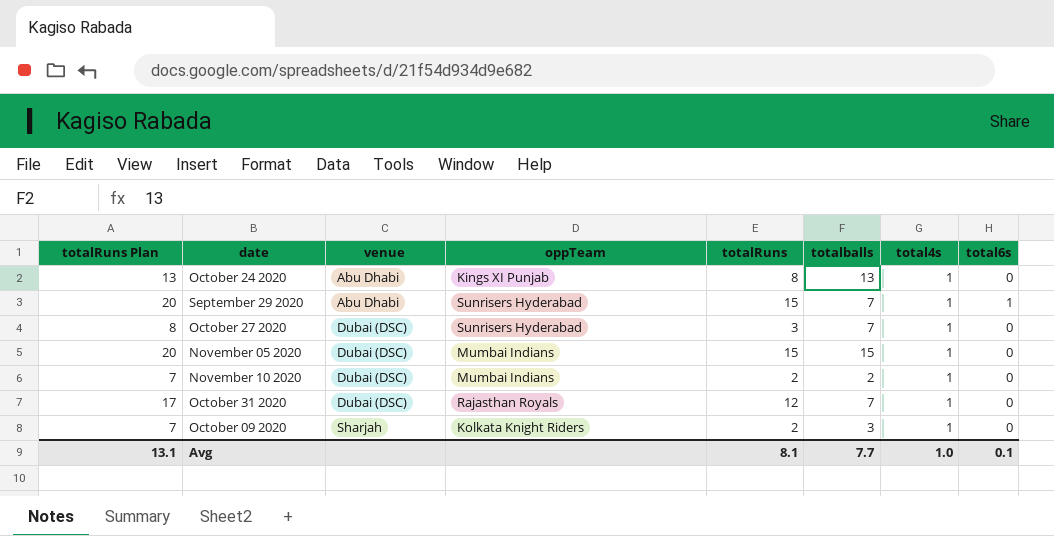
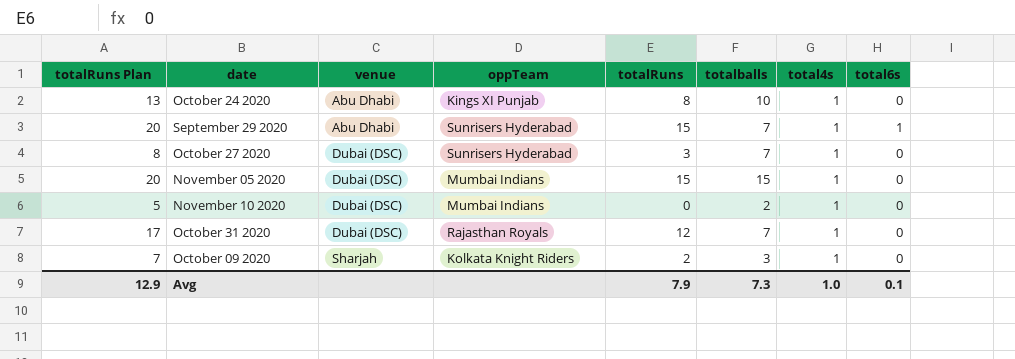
October 24 2020 | totalballs: 13 -> 10
November 10 2020 | totalRuns Plan: 7 -> 5
November 10 2020 | totalRuns: 2 -> 0
Avg | totalRuns Plan: 13.1 -> 12.9
Avg | totalRuns: 8.1 -> 7.9
Avg | totalballs: 7.7 -> 7.3

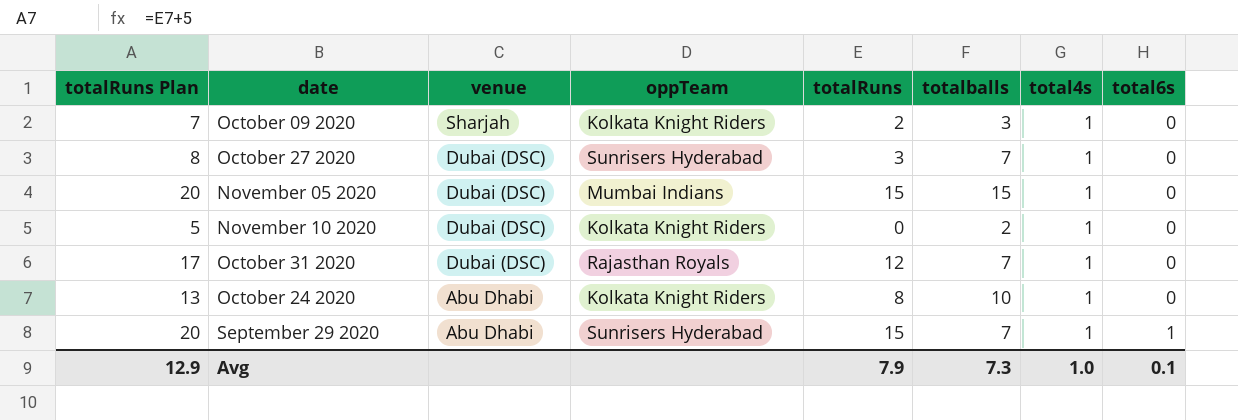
row order: venue ascending -> venue descending
November 10 2020 | oppTeam: Mumbai Indians -> Kolkata Knight Riders
October 24 2020 | oppTeam: Kings XI Punjab -> Kolkata Knight Riders

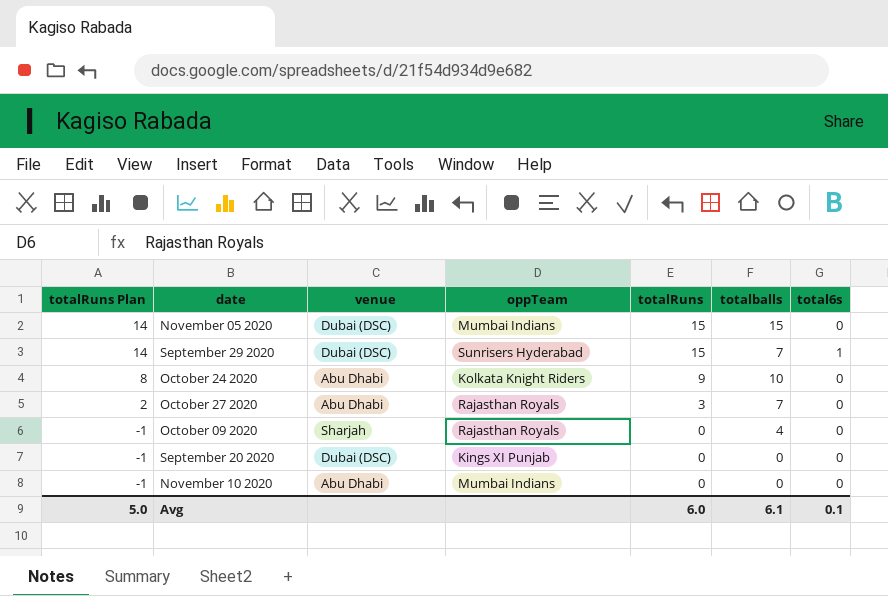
row order: venue descending -> totalRuns Plan descending
column total4s | position: 7 -> none
column totalRuns Plan | formula: [totalRuns] + 5 -> [totalRuns] - 1
row October 31 2020: 17 | Dubai (DSC) | Rajasthan Royals | 12 | 7 | 1 | 0 -> none
September 29 2020 | venue: Abu Dhabi -> Dubai (DSC)
October 24 2020 | totalRuns: 8 -> 9
October 27 2020 | venue: Dubai (DSC) -> Abu Dhabi
October 27 2020 | oppTeam: Sunrisers Hyderabad -> Rajasthan Royals
October 09 2020 | oppTeam: Kolkata Knight Riders -> Rajasthan Royals
October 09 2020 | totalRuns: 2 -> 0
October 09 2020 | totalballs: 3 -> 4
row September 20 2020: none -> -1 | Dubai (DSC) | Kings XI Punjab | 0 | 0 | 0
November 10 2020 | venue: Dubai (DSC) -> Abu Dhabi
November 10 2020 | oppTeam: Kolkata Knight Riders -> Mumbai Indians
November 10 2020 | totalballs: 2 -> 0
Avg | totalRuns Plan: 12.9 -> 5.0
Avg | totalRuns: 7.9 -> 6.0
Avg | totalballs: 7.3 -> 6.1

